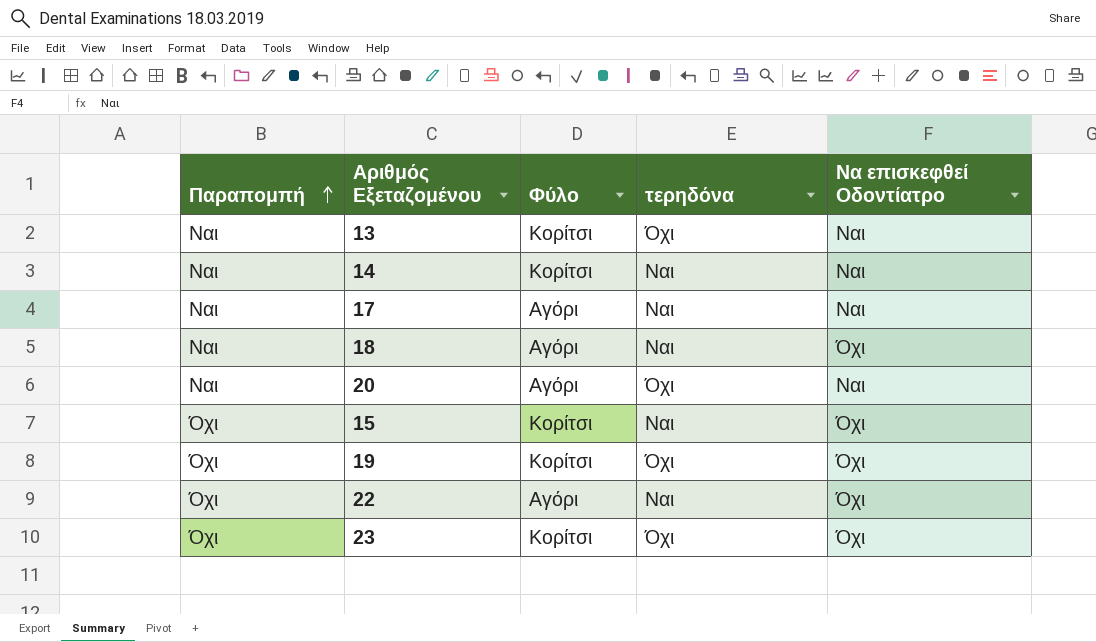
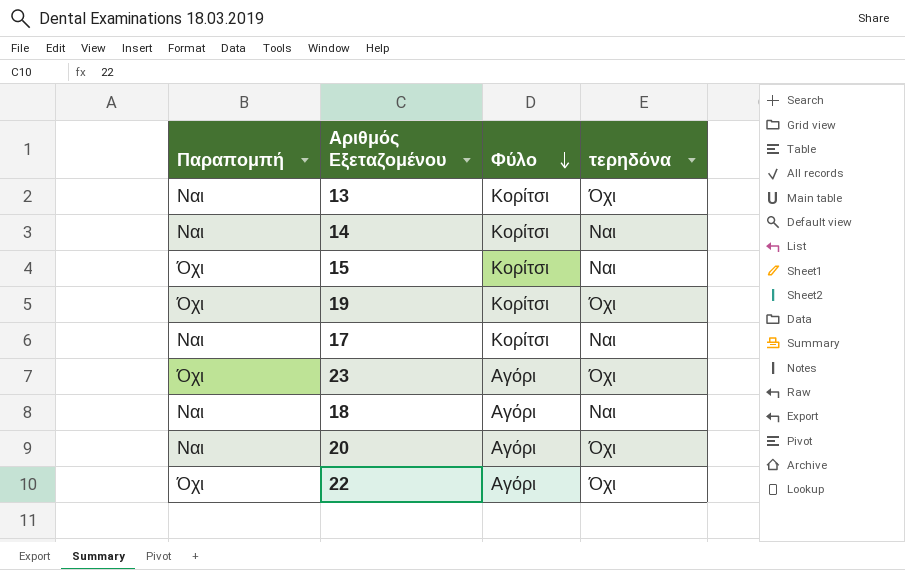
row order: Παραπομπή ascending -> Φύλο descending
column Να επισκεφθεί Οδοντίατρο | position: 5 -> none
17 | Φύλο: Αγόρι -> Κορίτσι
23 | Φύλο: Κορίτσι -> Αγόρι
22 | τερηδόνα: Ναι -> Όχι

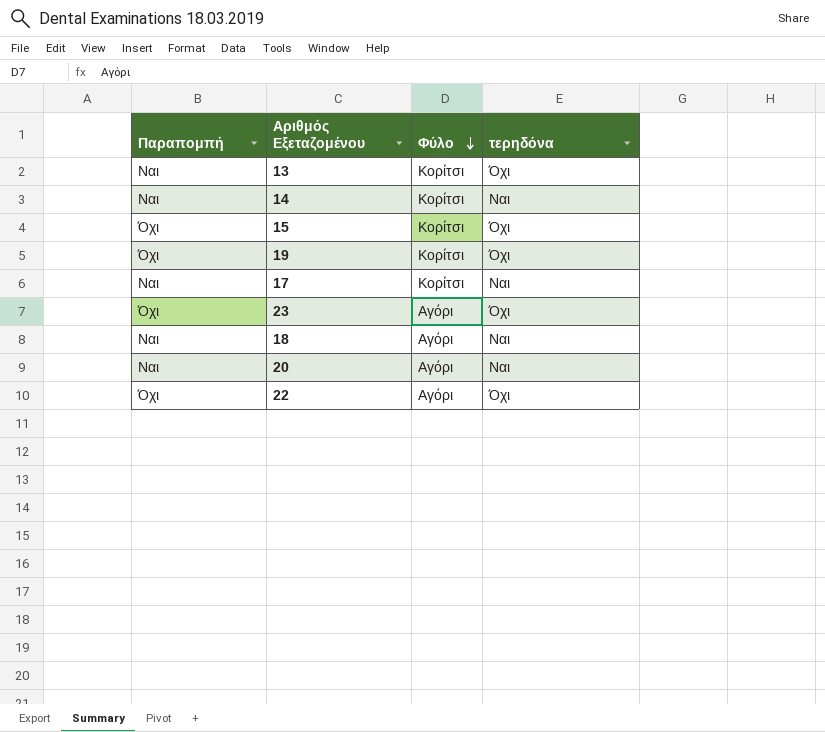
15 | τερηδόνα: Ναι -> Όχι
20 | τερηδόνα: Όχι -> Ναι

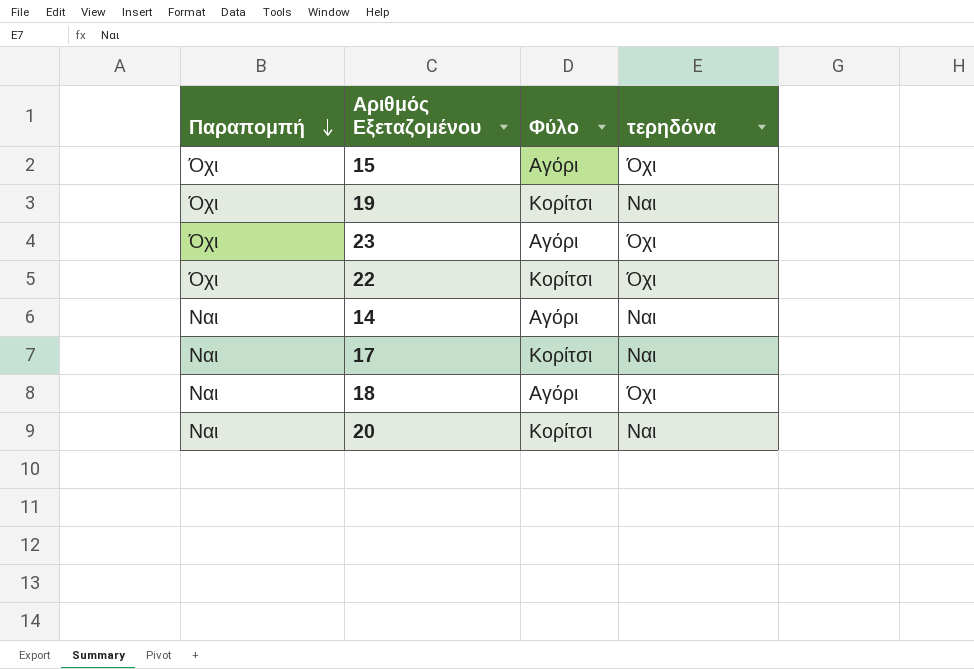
row order: Φύλο descending -> Παραπομπή descending
row 13: Ναι | Κορίτσι | Όχι -> none
15 | Φύλο: Κορίτσι -> Αγόρι
19 | τερηδόνα: Όχι -> Ναι
22 | Φύλο: Αγόρι -> Κορίτσι
14 | Φύλο: Κορίτσι -> Αγόρι
18 | τερηδόνα: Ναι -> Όχι
20 | Φύλο: Αγόρι -> Κορίτσι

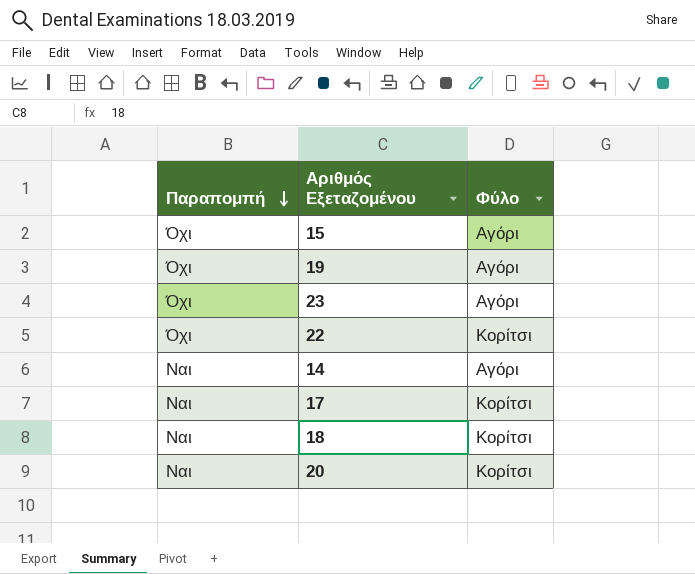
column τερηδόνα | position: 4 -> none
19 | Φύλο: Κορίτσι -> Αγόρι
18 | Φύλο: Αγόρι -> Κορίτσι

